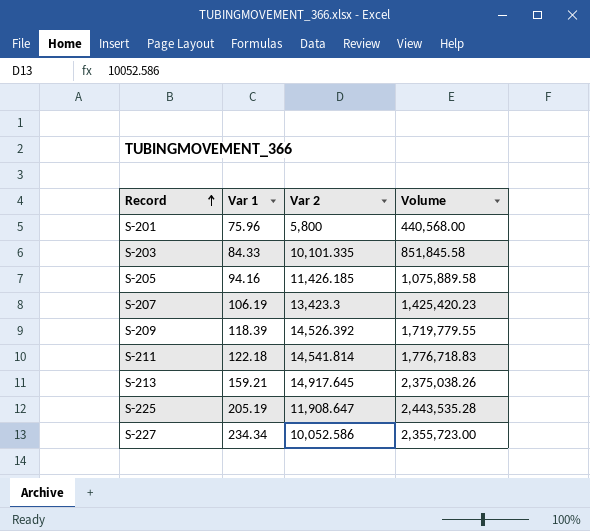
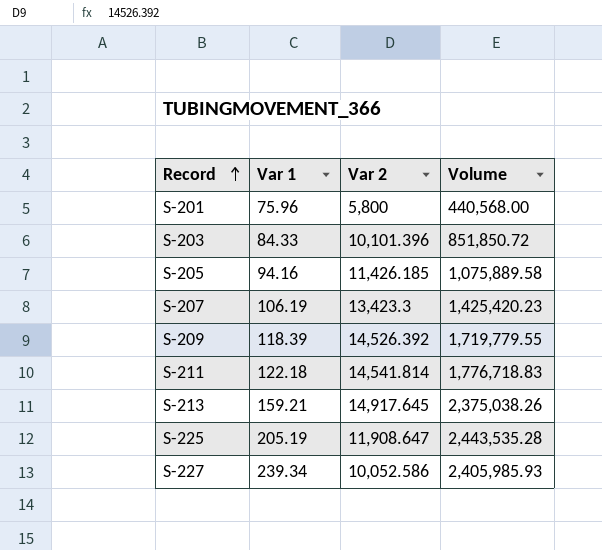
S-203 | Var 2: 10,101.335 -> 10,101.396
S-203 | Volume: 851,845.58 -> 851,850.72
S-227 | Var 1: 234.34 -> 239.34
S-227 | Volume: 2,355,723.00 -> 2,405,985.93

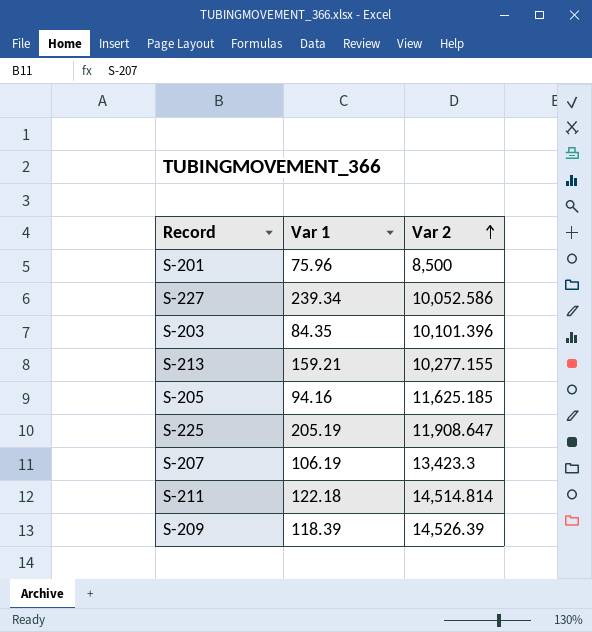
row order: Record ascending -> Var 2 ascending
column Volume | formula: [Var 1] * [Var 2] -> none
S-201 | Var 2: 5,800 -> 8,500
S-203 | Var 1: 84.33 -> 84.35
S-213 | Var 2: 14,917.645 -> 10,277.155
S-205 | Var 2: 11,426.185 -> 11,625.185
S-211 | Var 2: 14,541.814 -> 14,514.814
S-209 | Var 2: 14,526.392 -> 14,526.39

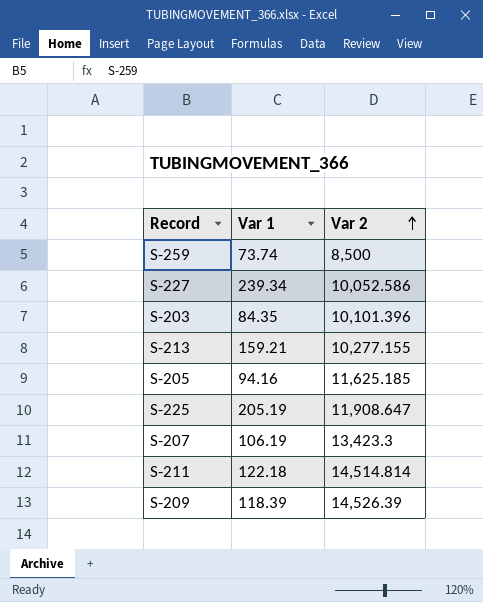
row S-201: 75.96 | 8,500 -> none
row S-259: none -> 73.74 | 8,500

